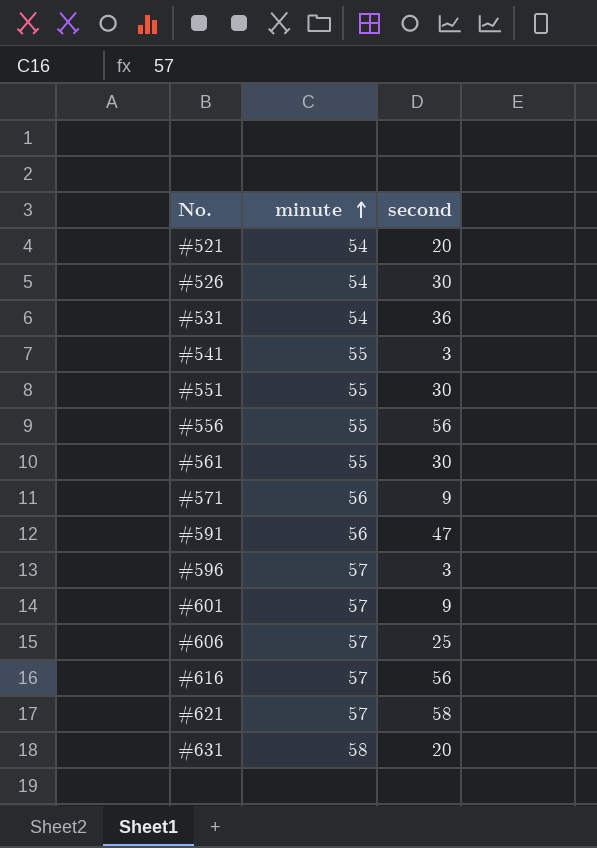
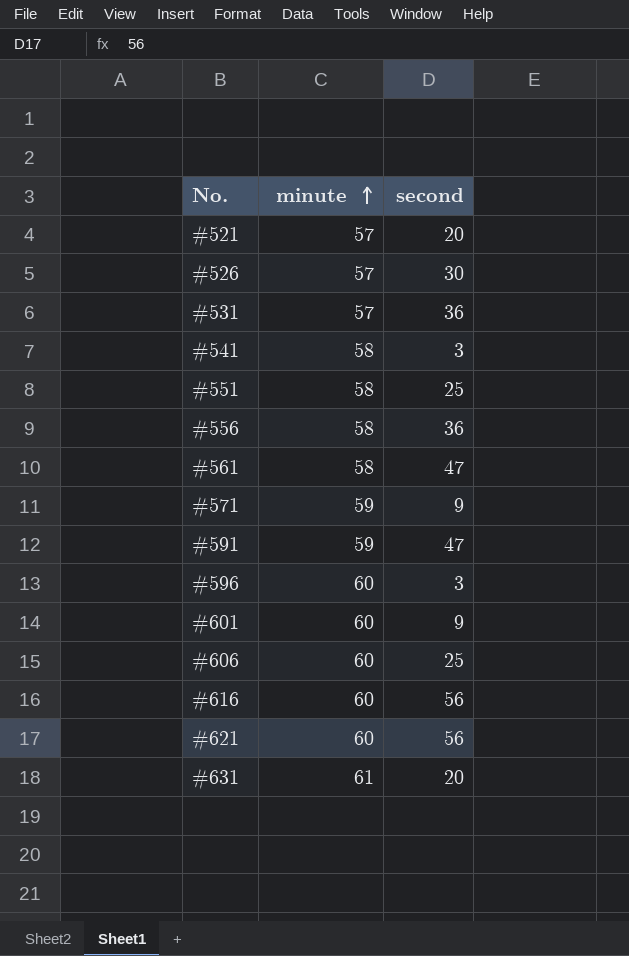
#521 | minute: 54 -> 57
#526 | minute: 54 -> 57
#531 | minute: 54 -> 57
#541 | minute: 55 -> 58
#551 | minute: 55 -> 58
#551 | second: 30 -> 25
#556 | minute: 55 -> 58
#556 | second: 56 -> 36
#561 | minute: 55 -> 58
#561 | second: 30 -> 47
#571 | minute: 56 -> 59
#591 | minute: 56 -> 59
#596 | minute: 57 -> 60
#601 | minute: 57 -> 60
#606 | minute: 57 -> 60
#616 | minute: 57 -> 60
#621 | minute: 57 -> 60
#621 | second: 58 -> 56
#631 | minute: 58 -> 61

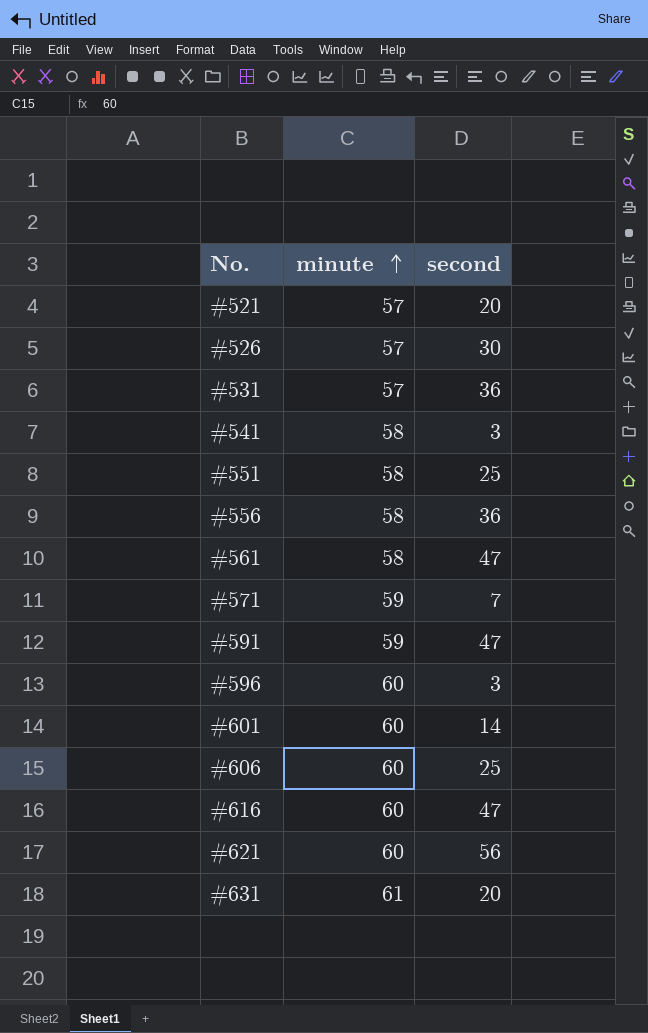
#571 | second: 9 -> 7
#601 | second: 9 -> 14
#616 | second: 56 -> 47

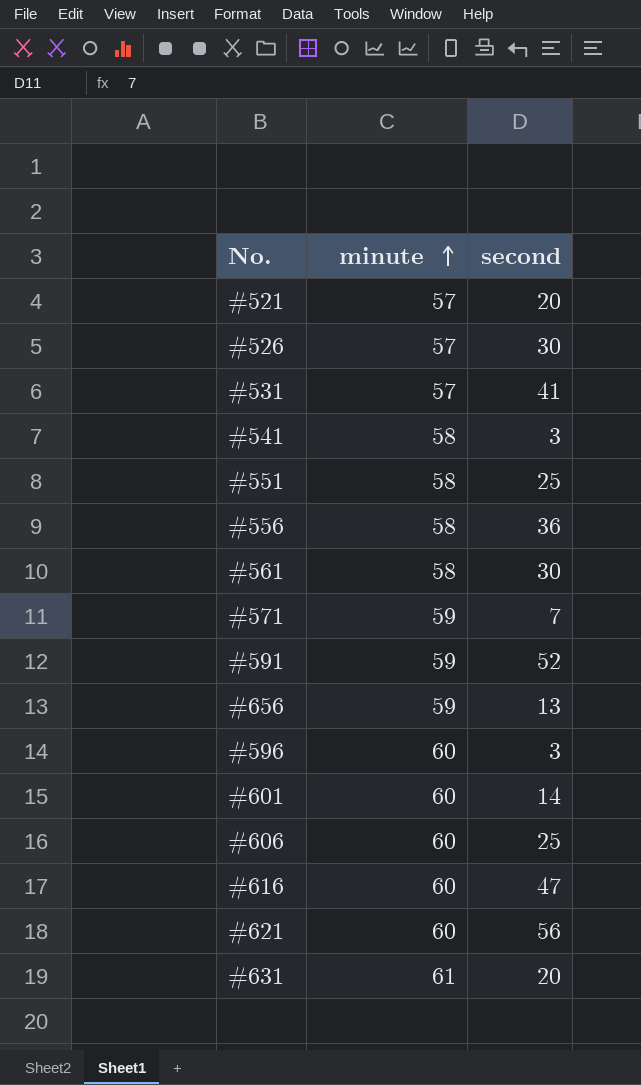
#531 | second: 36 -> 41
#561 | second: 47 -> 30
#591 | second: 47 -> 52
row #656: none -> 59 | 13

